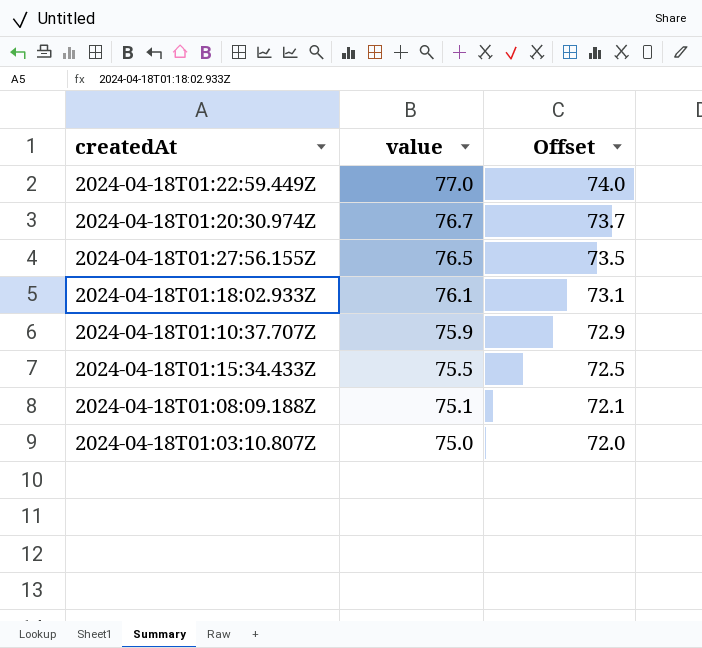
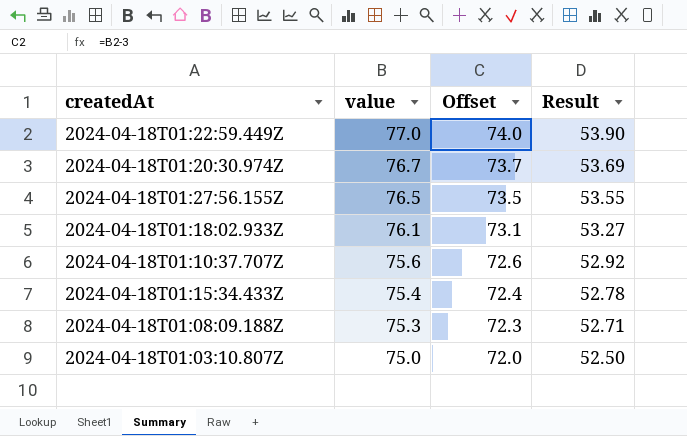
column Result | formula: none -> [value] * 0.7
2024-04-18T01:10:37.707Z | value: 75.9 -> 75.6
2024-04-18T01:10:37.707Z | Offset: 72.9 -> 72.6
2024-04-18T01:15:34.433Z | value: 75.5 -> 75.4
2024-04-18T01:15:34.433Z | Offset: 72.5 -> 72.4
2024-04-18T01:08:09.188Z | value: 75.1 -> 75.3
2024-04-18T01:08:09.188Z | Offset: 72.1 -> 72.3

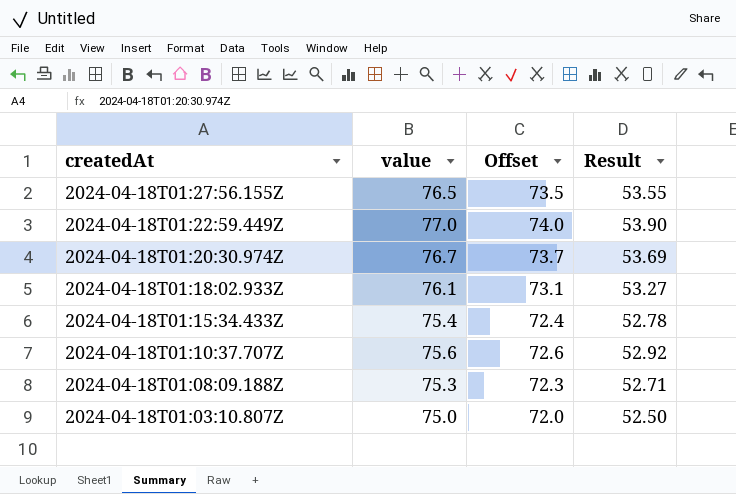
row order: value descending -> createdAt descending

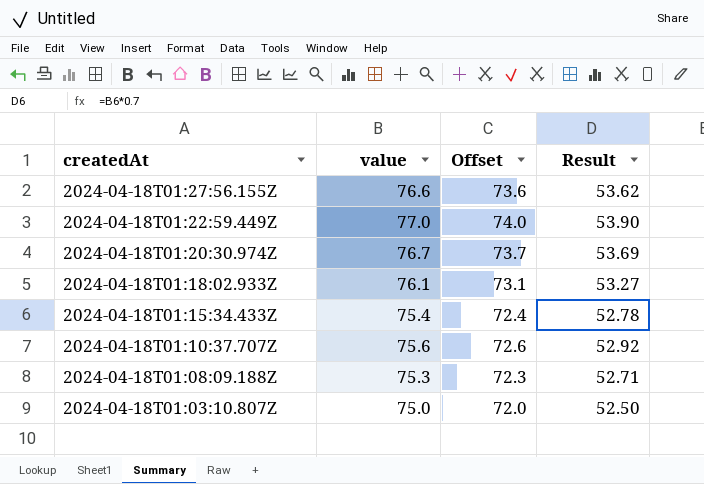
2024-04-18T01:27:56.155Z | value: 76.5 -> 76.6
2024-04-18T01:27:56.155Z | Offset: 73.5 -> 73.6
2024-04-18T01:27:56.155Z | Result: 53.55 -> 53.62

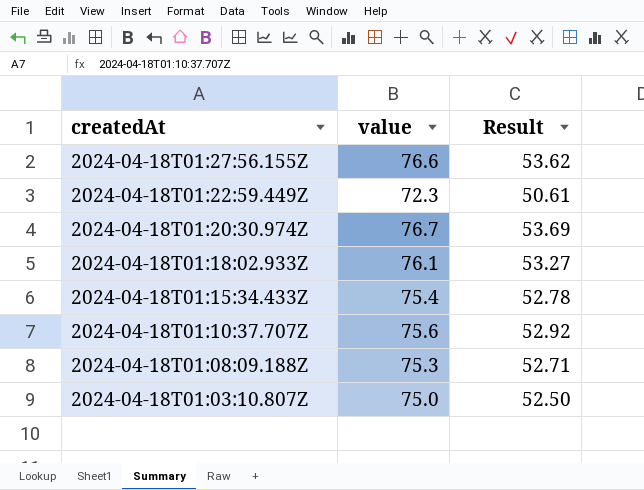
column Offset | formula: [value] - 3 -> none
2024-04-18T01:22:59.449Z | value: 77.0 -> 72.3
2024-04-18T01:22:59.449Z | Result: 53.90 -> 50.61

